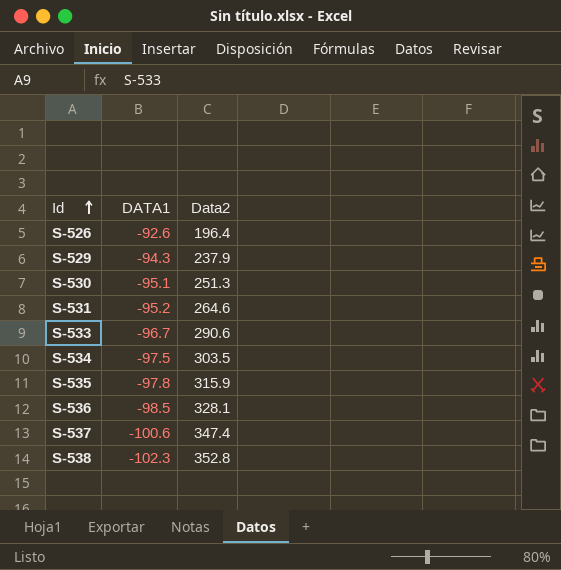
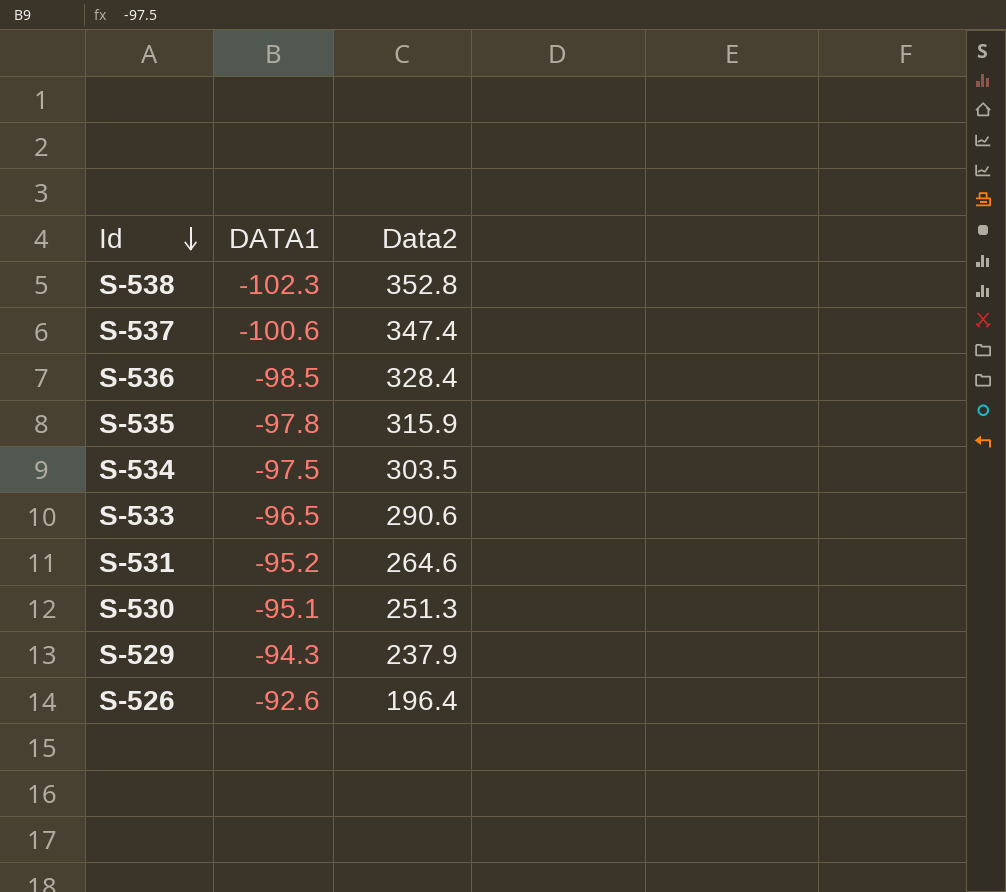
row order: Id ascending -> Id descending
S-536 | Data2: 328.1 -> 328.4
S-533 | DATA1: -96.7 -> -96.5

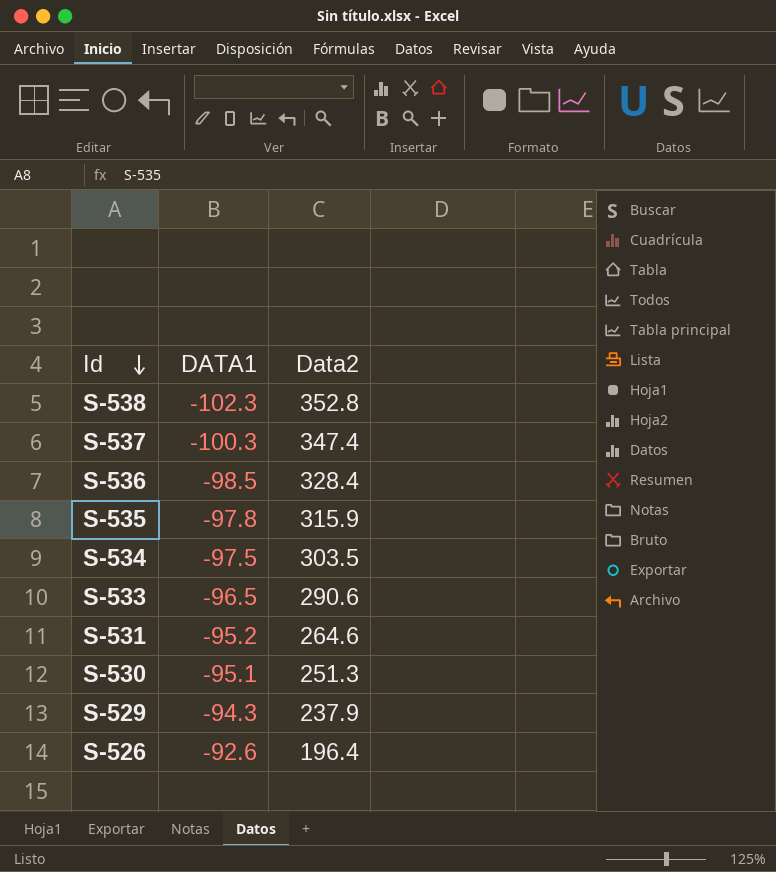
S-537 | DATA1: -100.6 -> -100.3

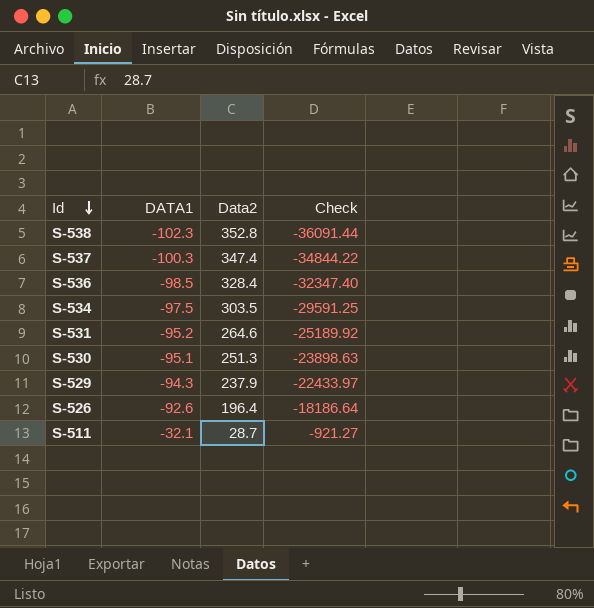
column Check | formula: none -> [DATA1] * [Data2]
row S-535: -97.8 | 315.9 -> none
row S-533: -96.5 | 290.6 -> none
row S-511: none -> -32.1 | 28.7 | -921.27

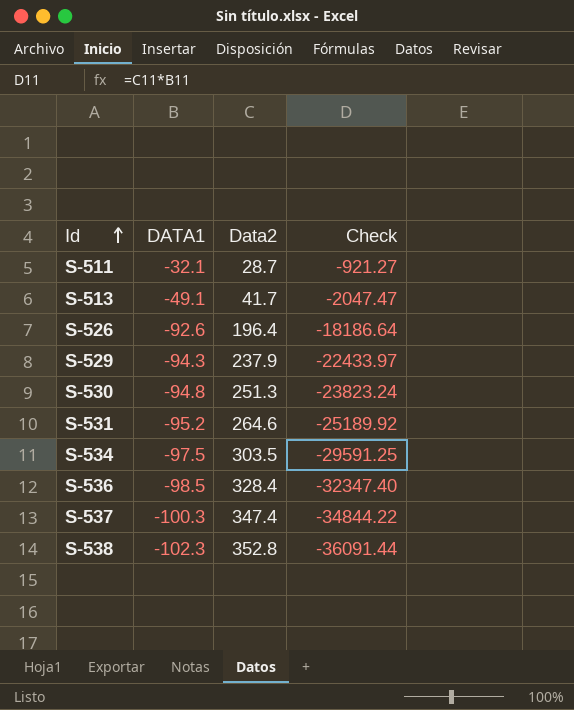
row order: Id descending -> Id ascending
row S-513: none -> -49.1 | 41.7 | -2047.47
S-530 | DATA1: -95.1 -> -94.8
S-530 | Check: -23898.63 -> -23823.24

